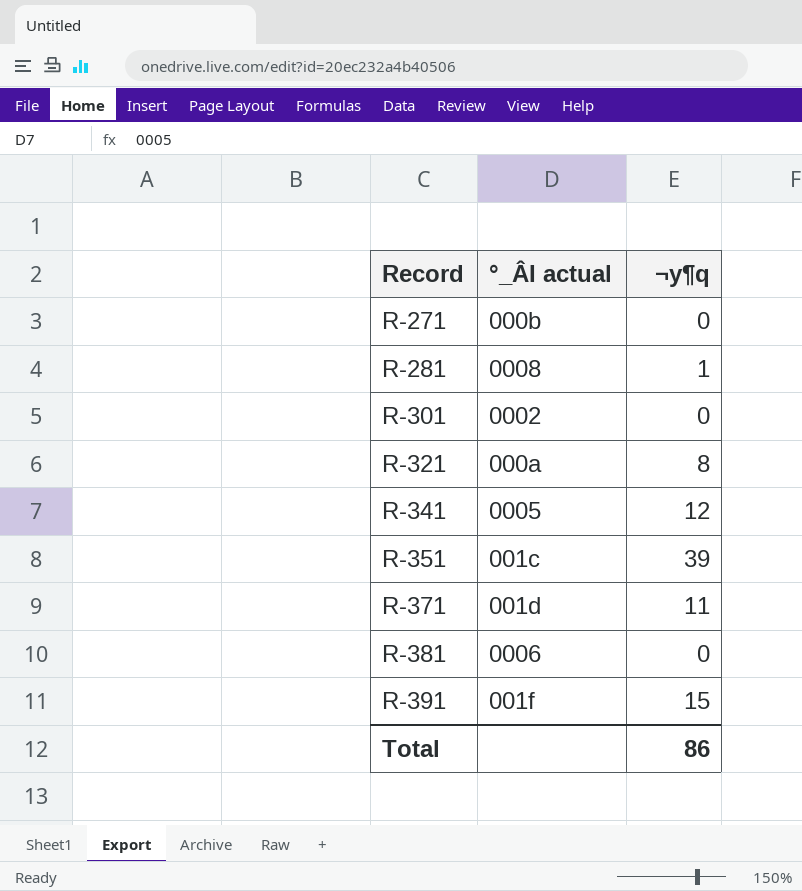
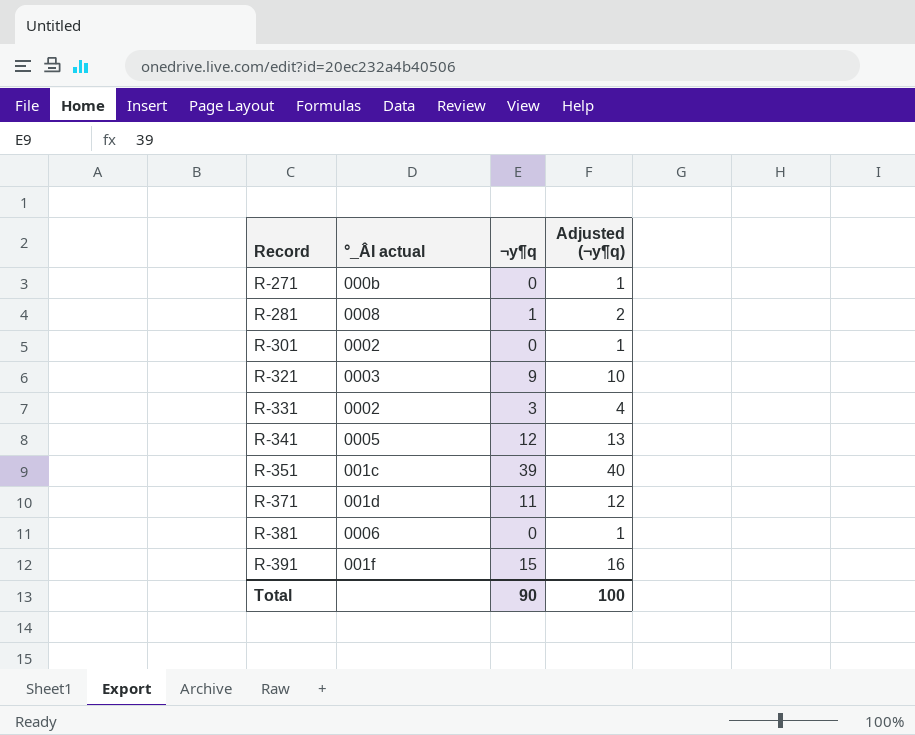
column Adjusted (¬y¶q) | formula: none -> [¬y¶q] + 1
R-321 | °_ÂI actual: 000a -> 0003
R-321 | ¬y¶q: 8 -> 9
row R-331: none -> 0002 | 3 | 4
Total | ¬y¶q: 86 -> 90

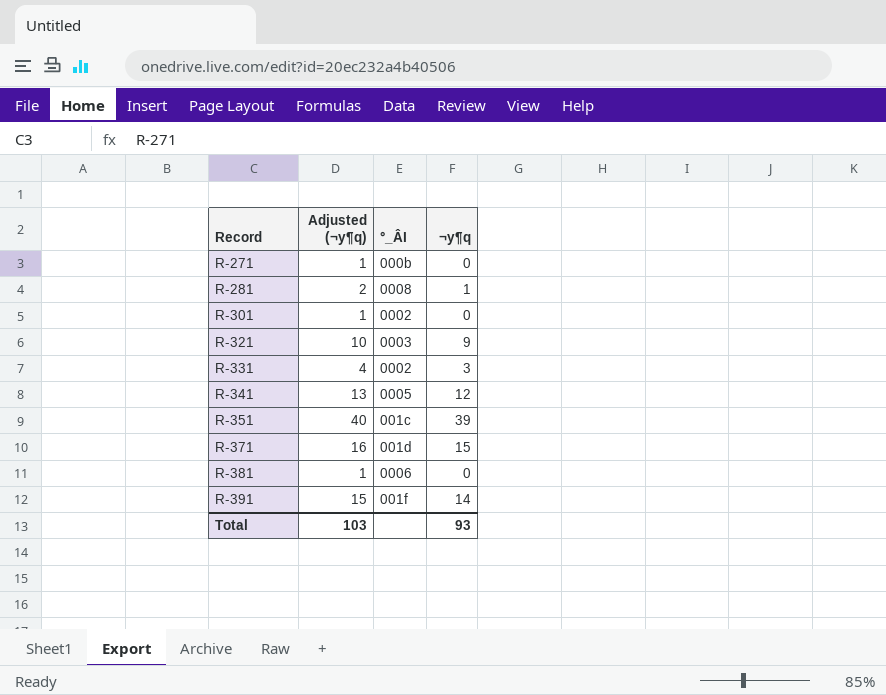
column Adjusted (¬y¶q) | position: 4 -> 2
column name: °_ÂI actual -> °_ÂI
R-371 | Adjusted (¬y¶q): 12 -> 16
R-371 | ¬y¶q: 11 -> 15
R-391 | Adjusted (¬y¶q): 16 -> 15
R-391 | ¬y¶q: 15 -> 14
Total | Adjusted (¬y¶q): 100 -> 103
Total | ¬y¶q: 90 -> 93

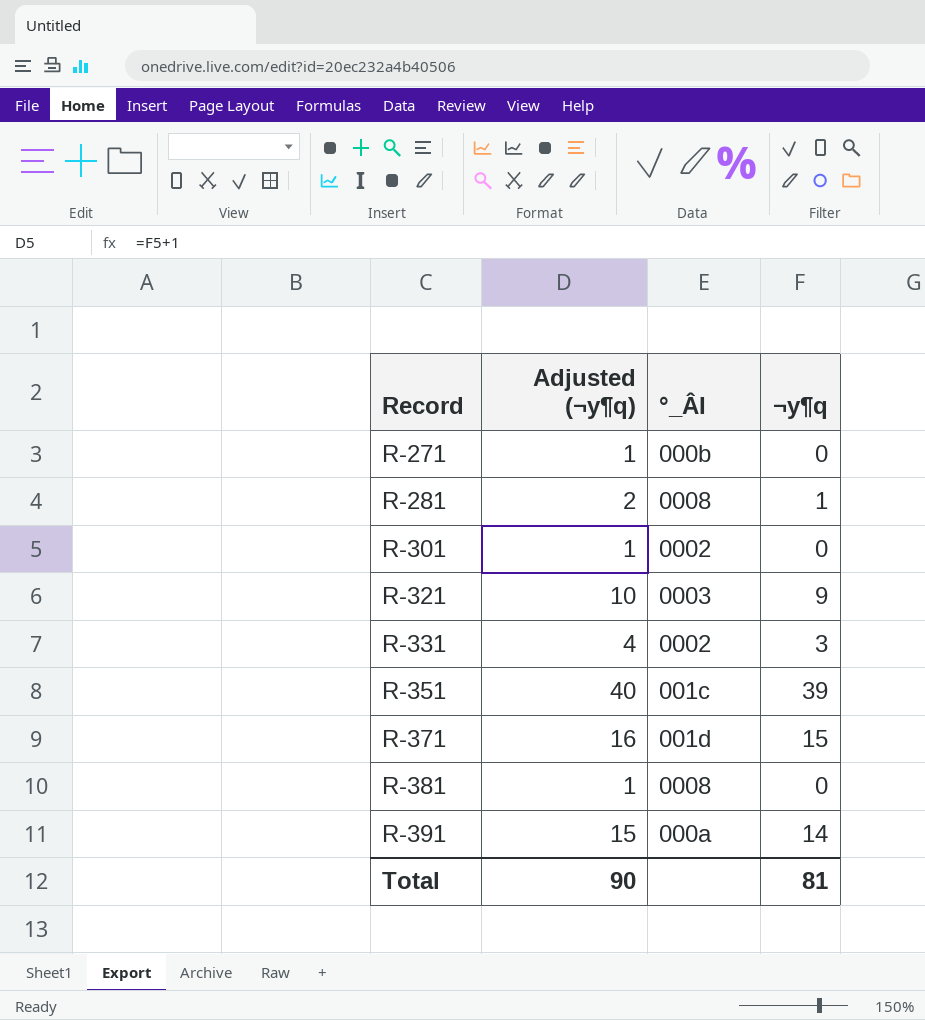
row R-341: 13 | 0005 | 12 -> none
R-381 | °_ÂI: 0006 -> 0008
R-391 | °_ÂI: 001f -> 000a
Total | Adjusted (¬y¶q): 103 -> 90
Total | ¬y¶q: 93 -> 81

